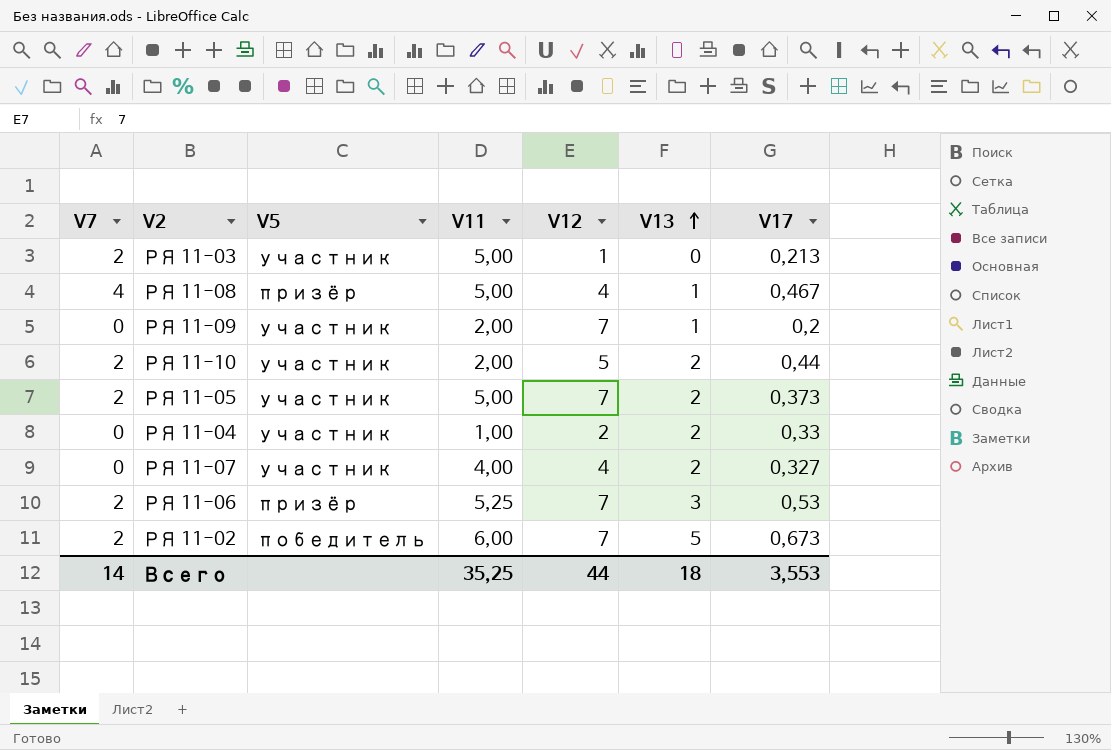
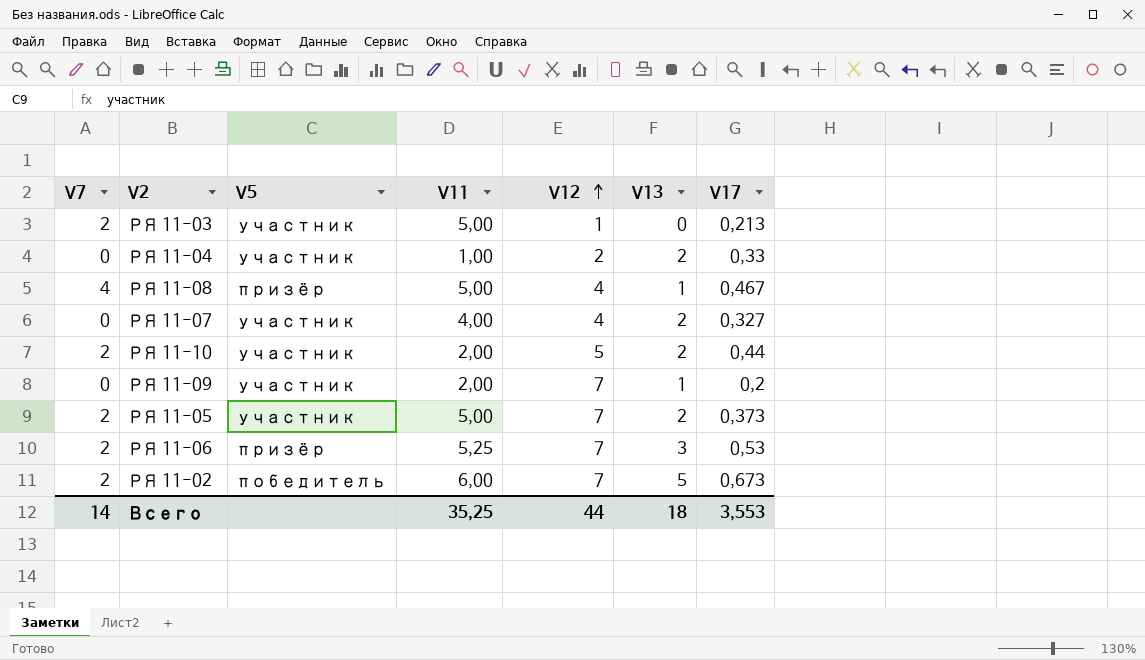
row order: V13 ascending -> V12 ascending

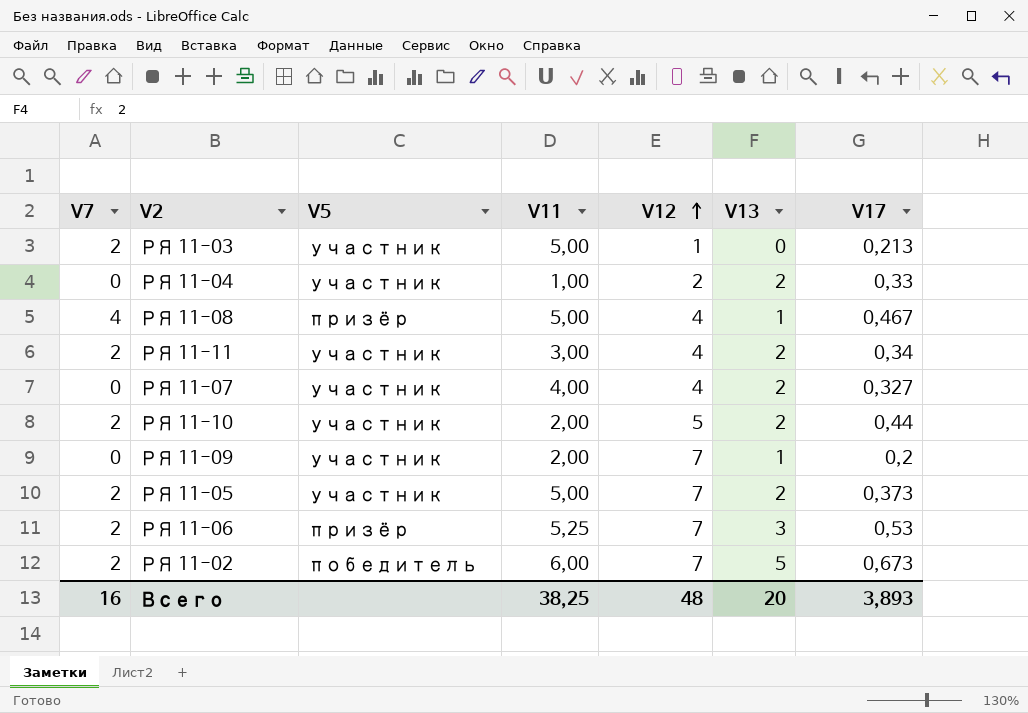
row РЯ 11-11: none -> 2 | участник | 3,00 | 4 | 2 | 0,34
Всего | V7: 14 -> 16
Всего | V11: 35,25 -> 38,25
Всего | V12: 44 -> 48
Всего | V13: 18 -> 20
Всего | V17: 3,553 -> 3,893

